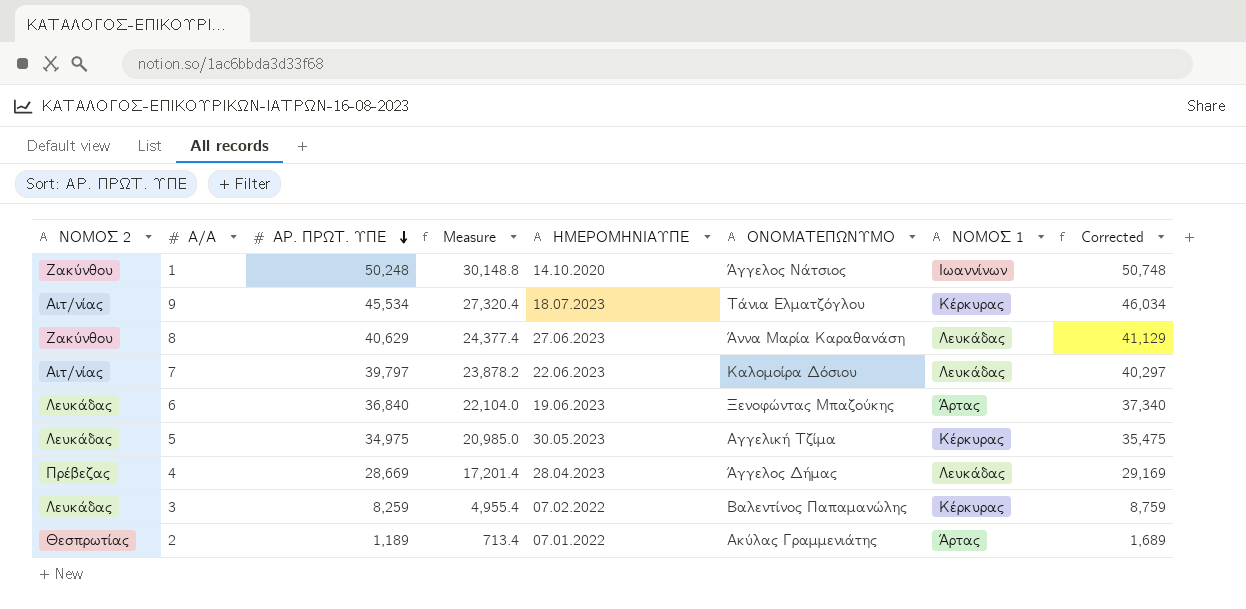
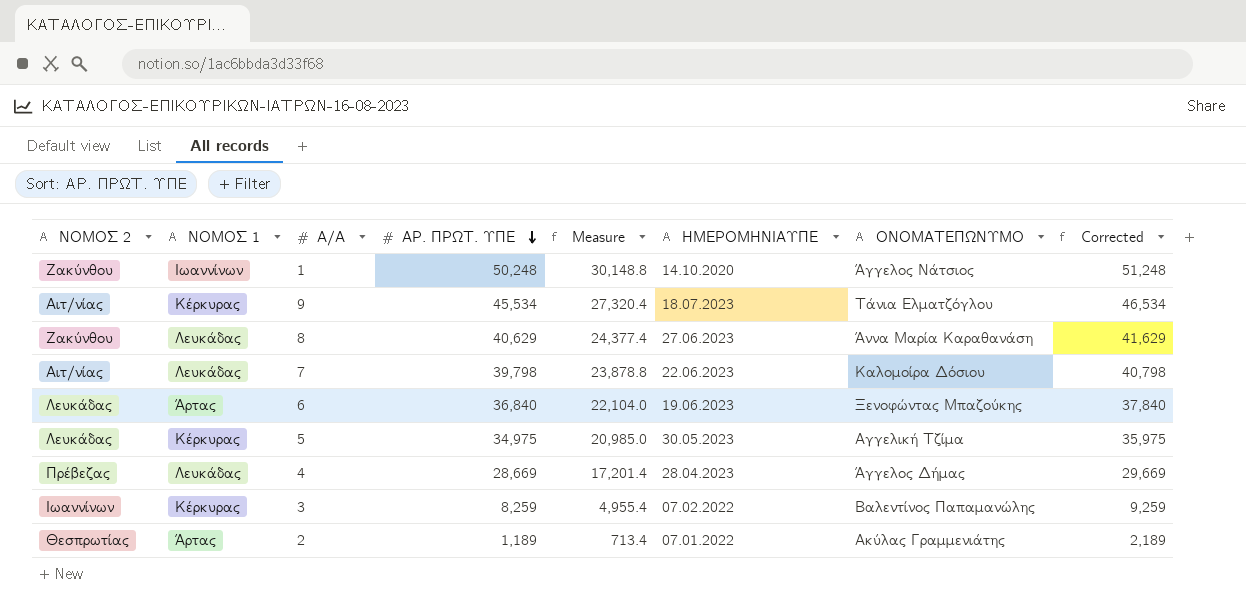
column ΝΟΜΟΣ 1 | position: 7 -> 2
column Corrected | formula: [ΑΡ. ΠΡΩΤ. ΥΠΕ] + 500 -> [ΑΡ. ΠΡΩΤ. ΥΠΕ] + 1000
7 | ΑΡ. ΠΡΩΤ. ΥΠΕ: 39,797 -> 39,798
7 | Measure: 23,878.2 -> 23,878.8
3 | ΝΟΜΟΣ 2: Λευκάδας -> Ιωαννίνων

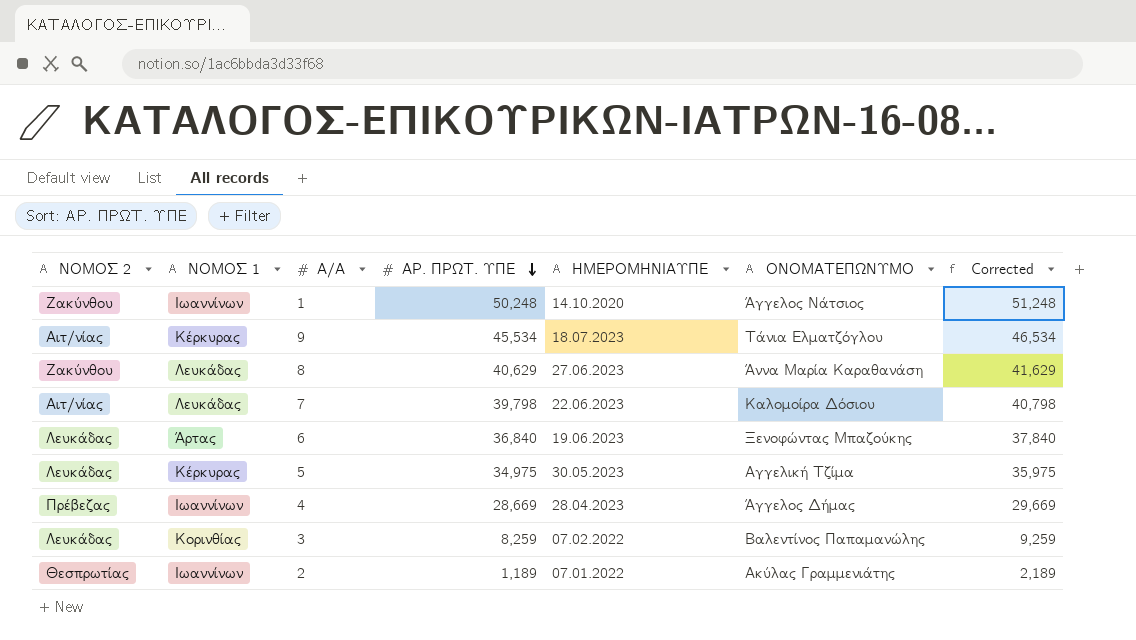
column Measure | formula: [ΑΡ. ΠΡΩΤ. ΥΠΕ] * 0.6 -> none
4 | ΝΟΜΟΣ 1: Λευκάδας -> Ιωαννίνων
3 | ΝΟΜΟΣ 2: Ιωαννίνων -> Λευκάδας
3 | ΝΟΜΟΣ 1: Κέρκυρας -> Κορινθίας
2 | ΝΟΜΟΣ 1: Άρτας -> Ιωαννίνων

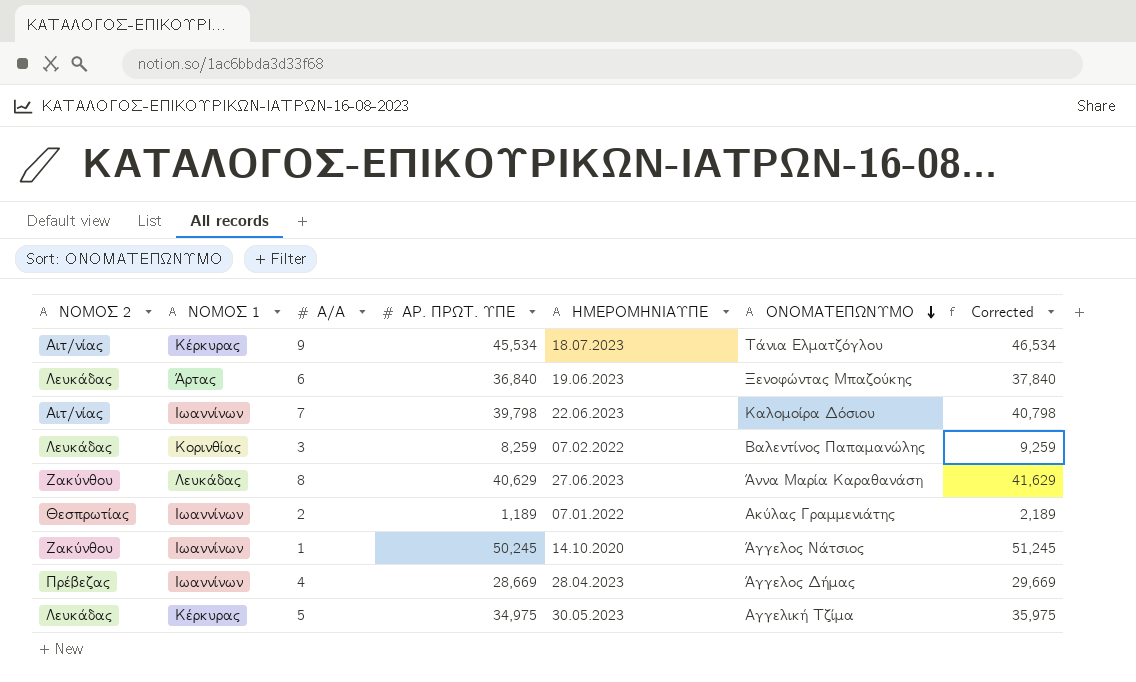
row order: ΑΡ. ΠΡΩΤ. ΥΠΕ descending -> ΟΝΟΜΑΤΕΠΩΝΥΜΟ descending
7 | ΝΟΜΟΣ 1: Λευκάδας -> Ιωαννίνων
1 | ΑΡ. ΠΡΩΤ. ΥΠΕ: 50,248 -> 50,245
1 | Corrected: 51,248 -> 51,245

